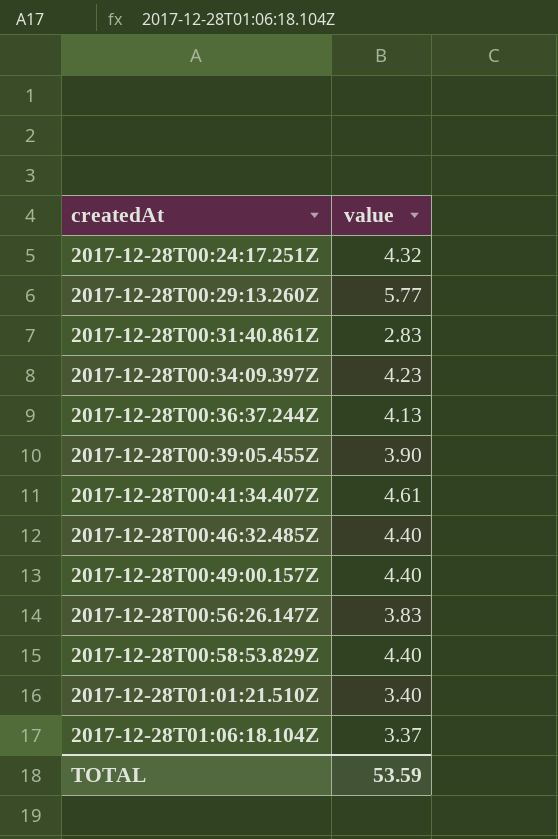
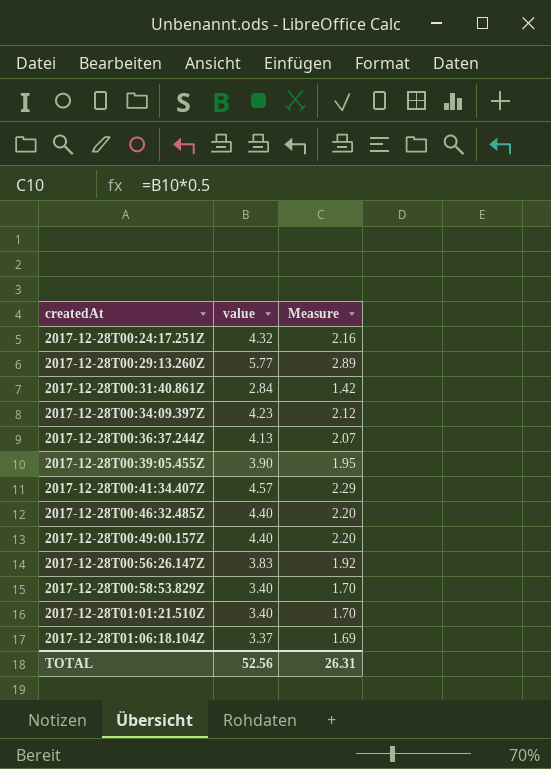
column Measure | formula: none -> [value] * 0.5
2017-12-28T00:31:40.861Z | value: 2.83 -> 2.84
2017-12-28T00:41:34.407Z | value: 4.61 -> 4.57
2017-12-28T00:58:53.829Z | value: 4.40 -> 3.40
TOTAL | value: 53.59 -> 52.56

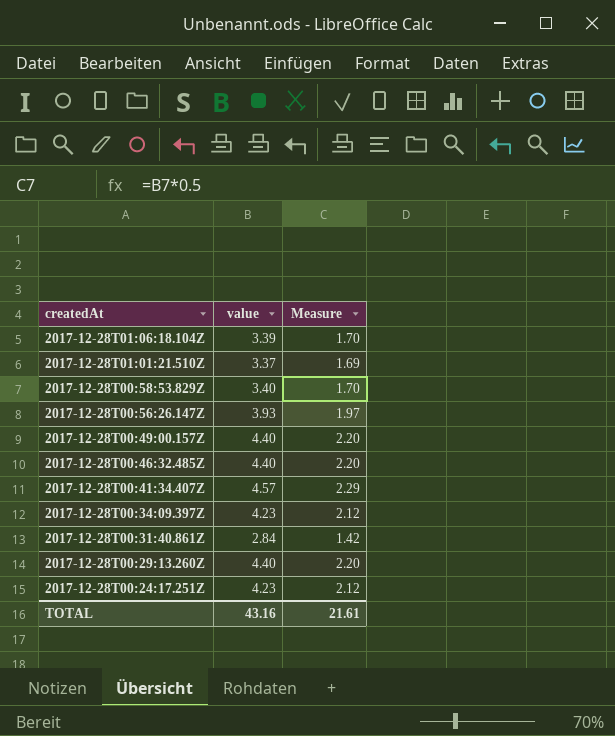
row order: createdAt ascending -> createdAt descending
row 2017-12-28T00:36:37.244Z: 4.13 | 2.07 -> none
row 2017-12-28T00:39:05.455Z: 3.90 | 1.95 -> none
2017-12-28T01:06:18.104Z | value: 3.37 -> 3.39
2017-12-28T01:06:18.104Z | Measure: 1.69 -> 1.70
2017-12-28T01:01:21.510Z | value: 3.40 -> 3.37
2017-12-28T01:01:21.510Z | Measure: 1.70 -> 1.69
2017-12-28T00:56:26.147Z | value: 3.83 -> 3.93
2017-12-28T00:56:26.147Z | Measure: 1.92 -> 1.97
2017-12-28T00:29:13.260Z | value: 5.77 -> 4.40
2017-12-28T00:29:13.260Z | Measure: 2.89 -> 2.20
2017-12-28T00:24:17.251Z | value: 4.32 -> 4.23
2017-12-28T00:24:17.251Z | Measure: 2.16 -> 2.12
TOTAL | value: 52.56 -> 43.16
TOTAL | Measure: 26.31 -> 21.61

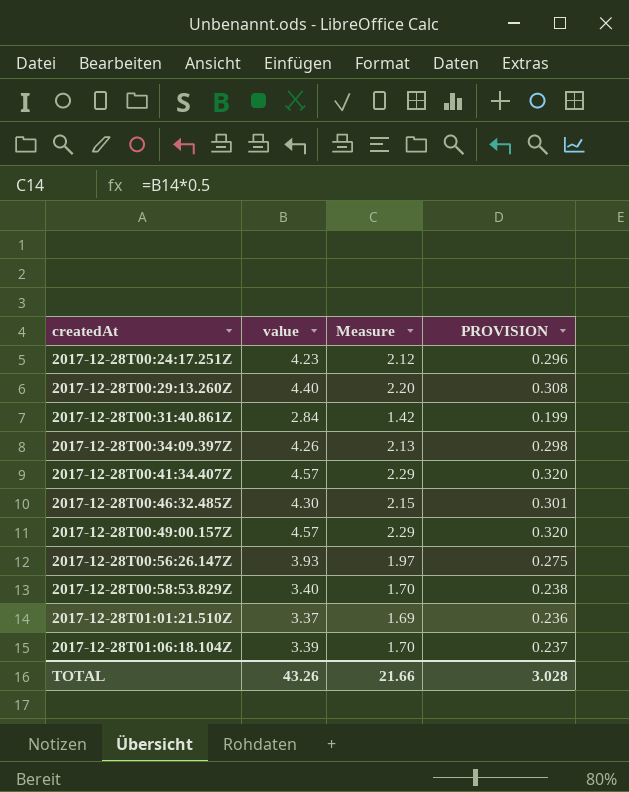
row order: createdAt descending -> createdAt ascending
column PROVISION | formula: none -> [value] * 0.07
2017-12-28T00:34:09.397Z | value: 4.23 -> 4.26
2017-12-28T00:34:09.397Z | Measure: 2.12 -> 2.13
2017-12-28T00:46:32.485Z | value: 4.40 -> 4.30
2017-12-28T00:46:32.485Z | Measure: 2.20 -> 2.15
2017-12-28T00:49:00.157Z | value: 4.40 -> 4.57
2017-12-28T00:49:00.157Z | Measure: 2.20 -> 2.29
TOTAL | value: 43.16 -> 43.26
TOTAL | Measure: 21.61 -> 21.66

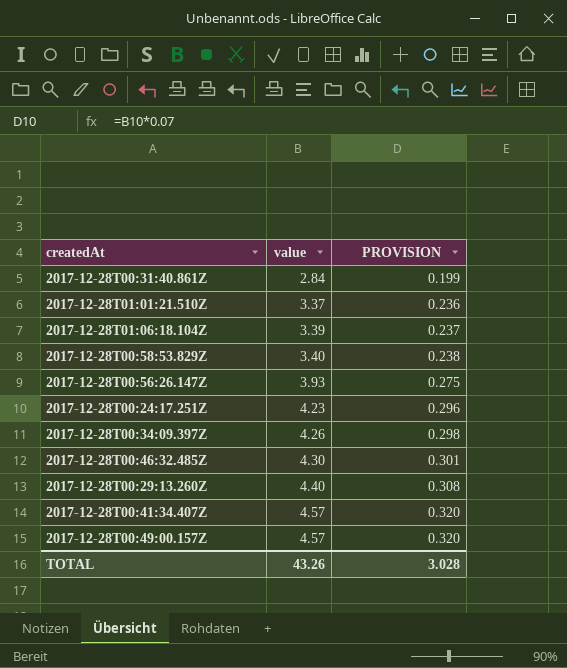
row order: createdAt ascending -> value ascending
column Measure | formula: [value] * 0.5 -> none

